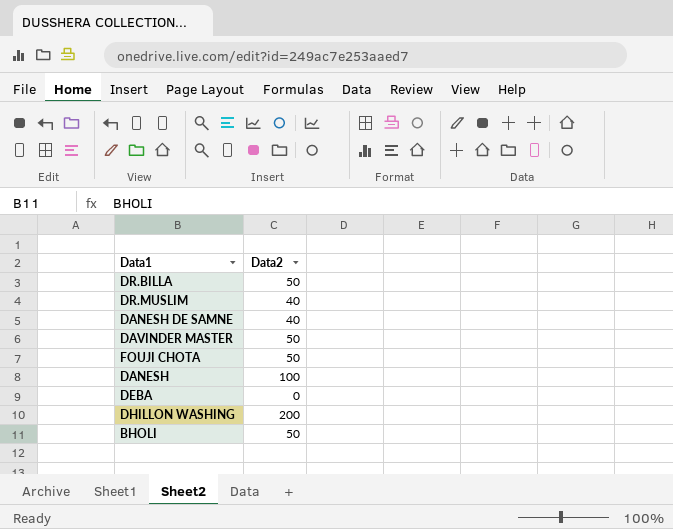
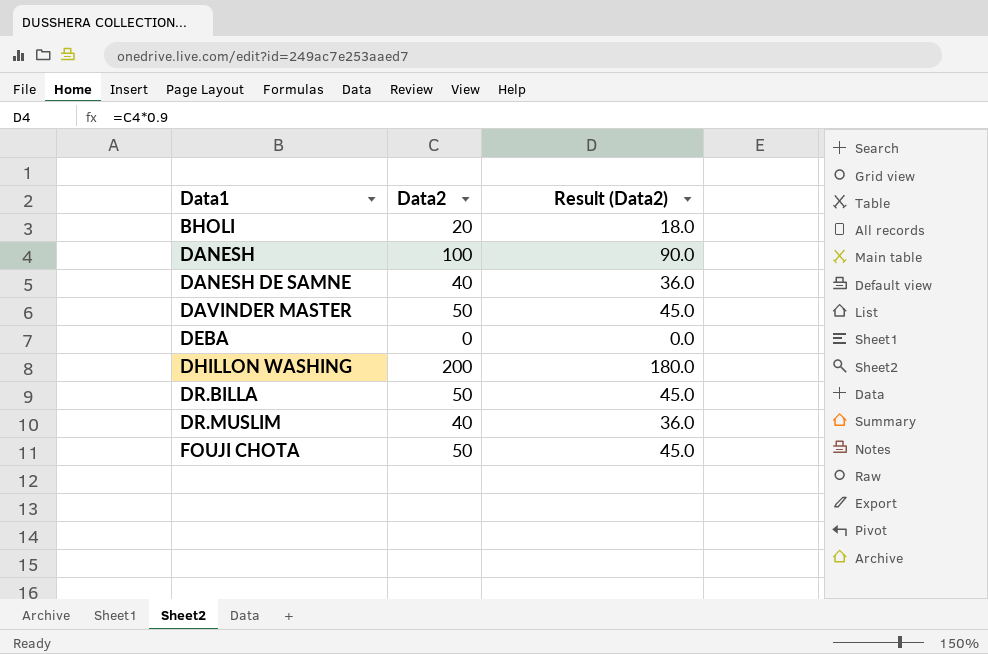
row order: none -> Data1 ascending
column Result (Data2) | formula: none -> [Data2] * 0.9
BHOLI | Data2: 50 -> 20

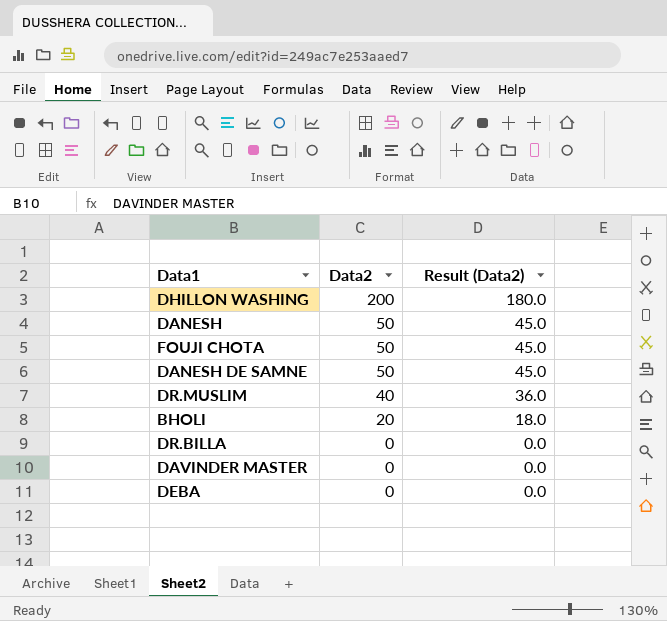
row order: Data1 ascending -> Data2 descending
DANESH | Data2: 100 -> 50
DANESH | Result (Data2): 90.0 -> 45.0
DANESH DE SAMNE | Data2: 40 -> 50
DANESH DE SAMNE | Result (Data2): 36.0 -> 45.0
DR.BILLA | Data2: 50 -> 0
DR.BILLA | Result (Data2): 45.0 -> 0.0
DAVINDER MASTER | Data2: 50 -> 0
DAVINDER MASTER | Result (Data2): 45.0 -> 0.0

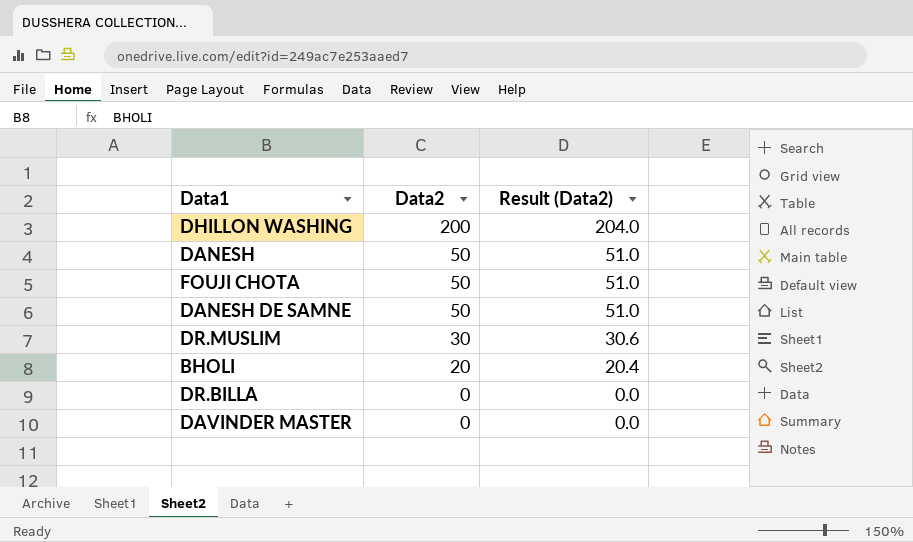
column Result (Data2) | formula: [Data2] * 0.9 -> [Data2] * 1.02
row DEBA: 0 | 0.0 -> none
DR.MUSLIM | Data2: 40 -> 30

